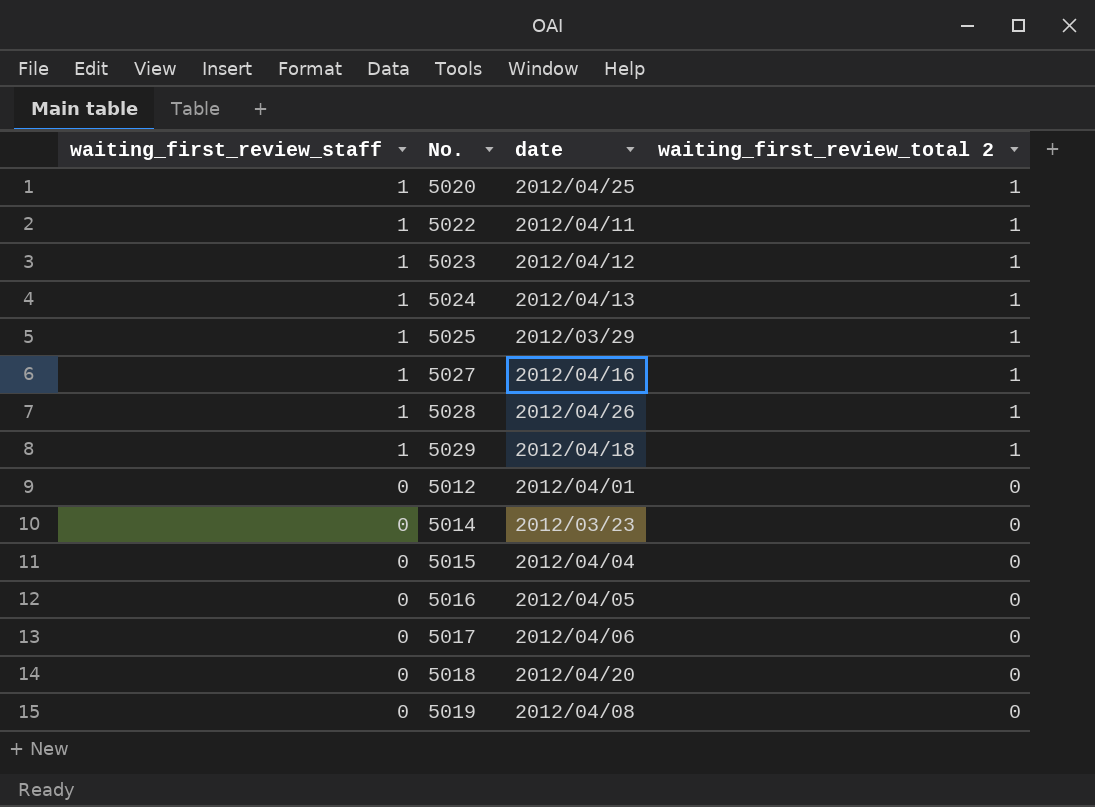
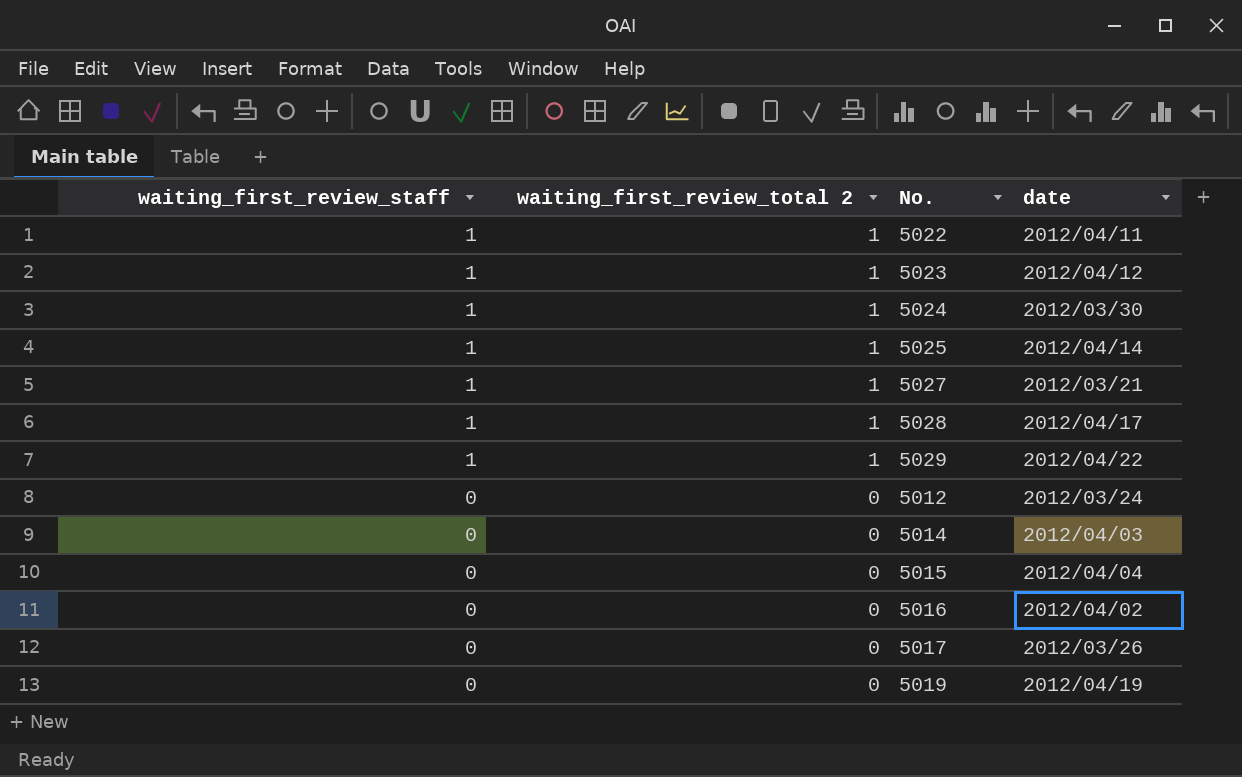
column waiting_first_review_total 2 | position: 4 -> 2
row 5020: 1 | 2012/04/25 | 1 -> none
row 5018: 0 | 2012/04/20 | 0 -> none
5024 | date: 2012/04/13 -> 2012/03/30
5025 | date: 2012/03/29 -> 2012/04/14
5027 | date: 2012/04/16 -> 2012/03/21
5028 | date: 2012/04/26 -> 2012/04/17
5029 | date: 2012/04/18 -> 2012/04/22
5012 | date: 2012/04/01 -> 2012/03/24
5014 | date: 2012/03/23 -> 2012/04/03
5016 | date: 2012/04/05 -> 2012/04/02
5017 | date: 2012/04/06 -> 2012/03/26
5019 | date: 2012/04/08 -> 2012/04/19

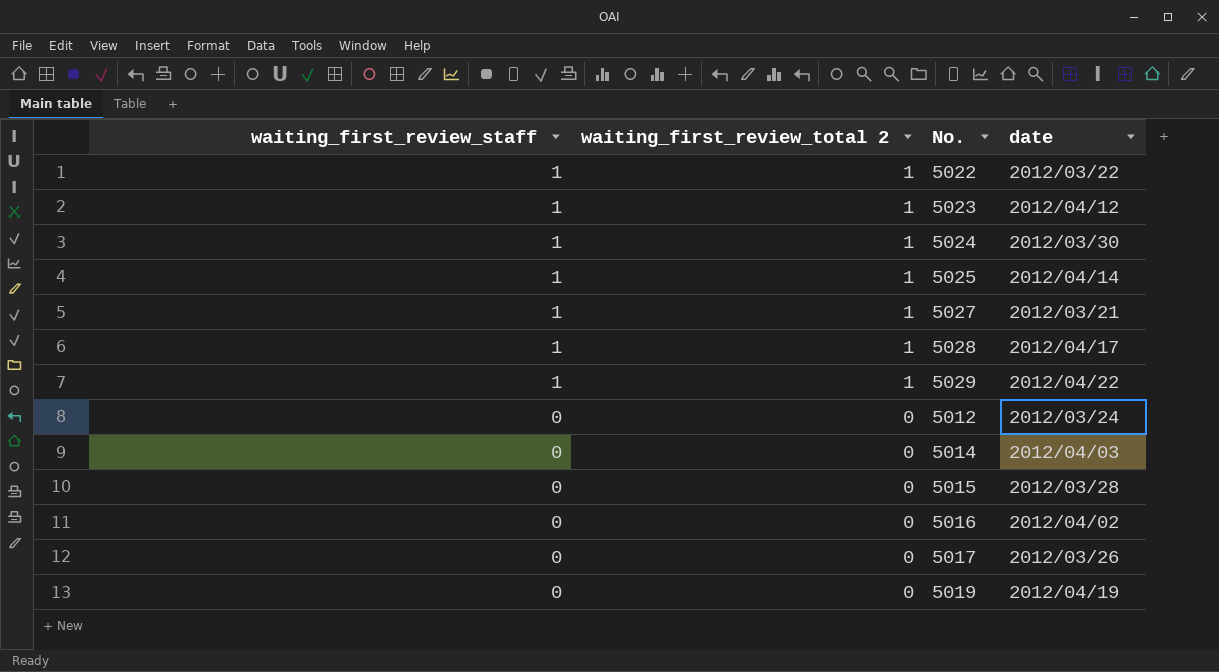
5022 | date: 2012/04/11 -> 2012/03/22
5015 | date: 2012/04/04 -> 2012/03/28

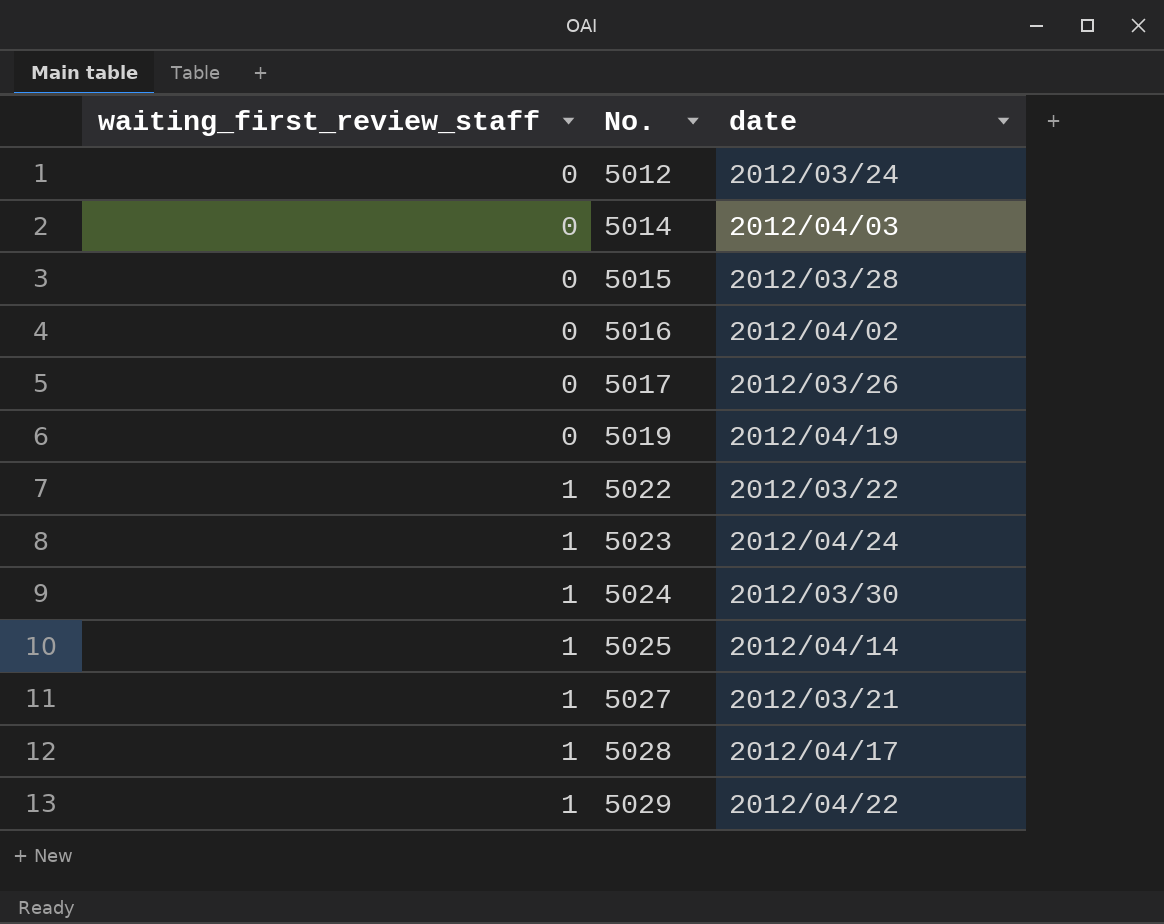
row order: waiting_first_review_staff descending -> waiting_first_review_staff ascending
column waiting_first_review_total 2 | position: 2 -> none
5023 | date: 2012/04/12 -> 2012/04/24

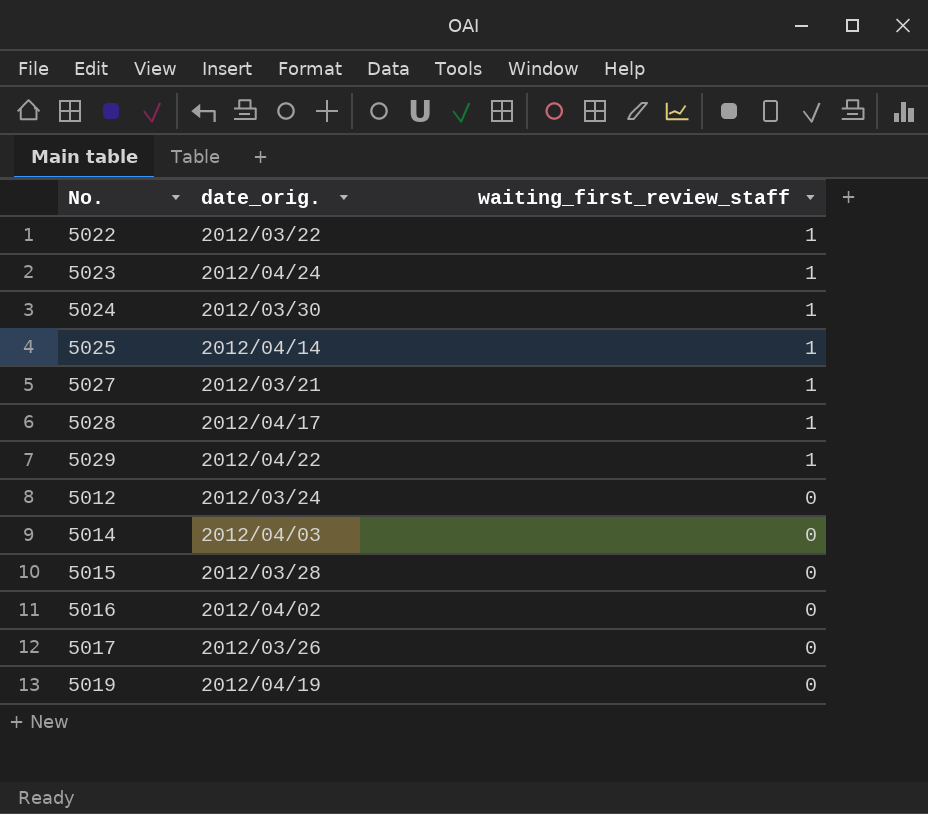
row order: waiting_first_review_staff ascending -> waiting_first_review_staff descending
column name: date -> date_orig.
column waiting_first_review_staff | position: 1 -> 3

